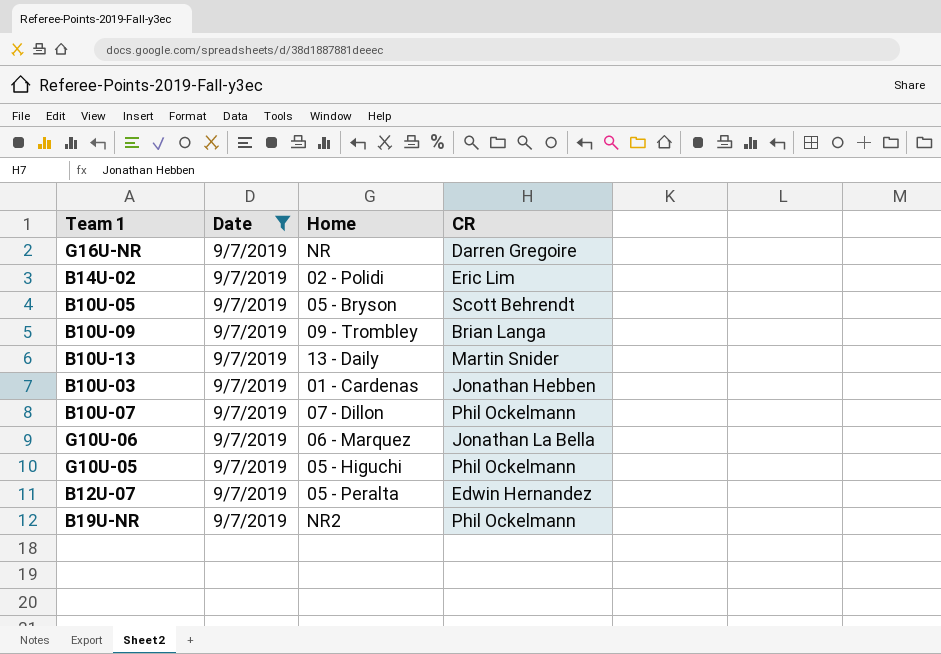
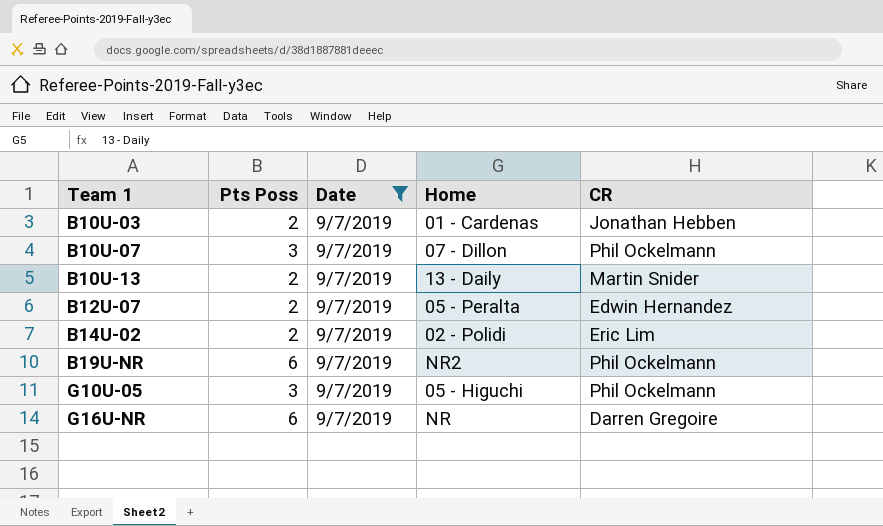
row order: none -> Team 1 ascending
column Pts Poss | position: none -> 2
row B10U-05: 9/7/2019 | 05 - Bryson | Scott Behrendt -> none
row B10U-09: 9/7/2019 | 09 - Trombley | Brian Langa -> none
row G10U-06: 9/7/2019 | 06 - Marquez | Jonathan La Bella -> none

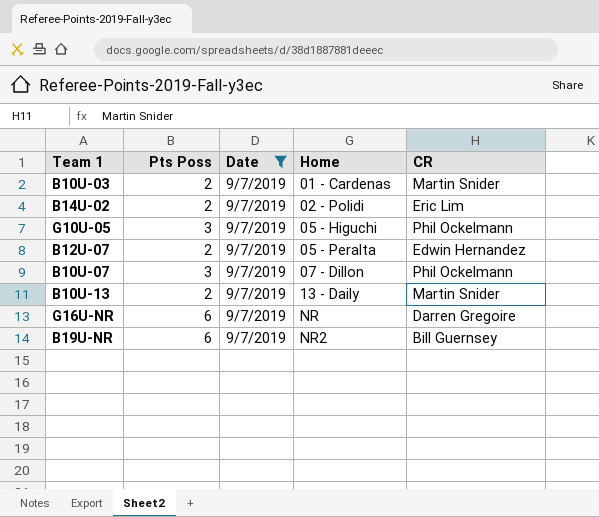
row order: Team 1 ascending -> Home ascending
B10U-03 | CR: Jonathan Hebben -> Martin Snider
B19U-NR | CR: Phil Ockelmann -> Bill Guernsey

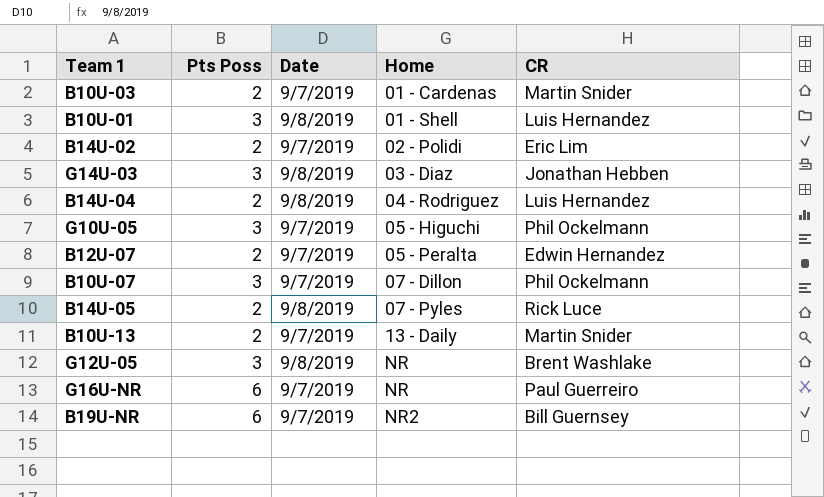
filter: Date = 9/7/2019 -> none
G16U-NR | CR: Darren Gregoire -> Paul Guerreiro

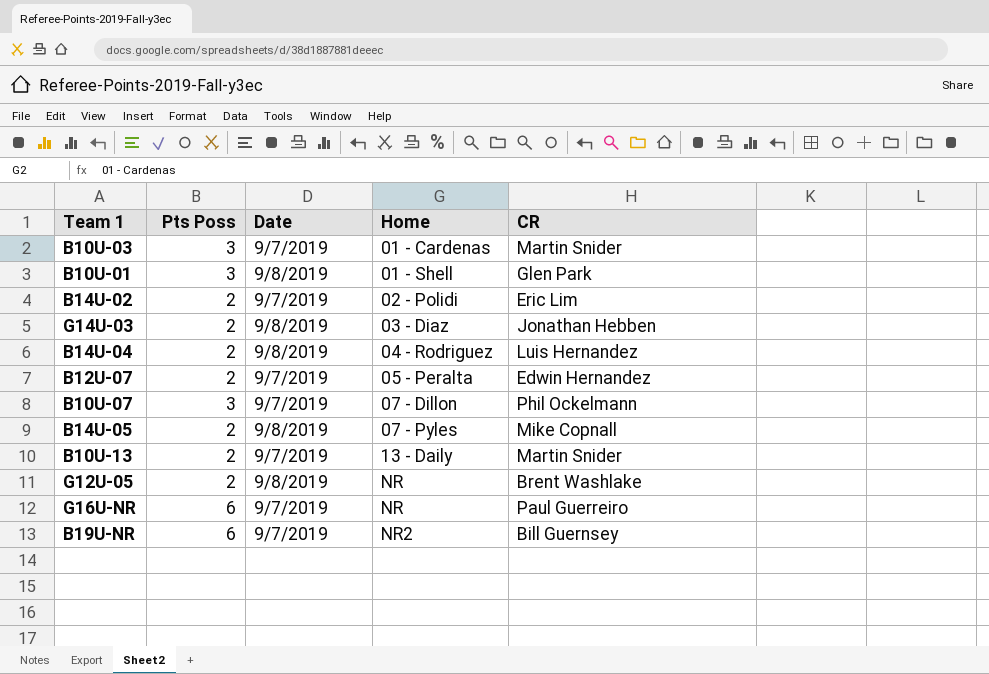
row G10U-05: 3 | 9/7/2019 | 05 - Higuchi | Phil Ockelmann -> none
B10U-03 | Pts Poss: 2 -> 3
B10U-01 | CR: Luis Hernandez -> Glen Park
G14U-03 | Pts Poss: 3 -> 2
B14U-05 | CR: Rick Luce -> Mike Copnall
G12U-05 | Pts Poss: 3 -> 2

